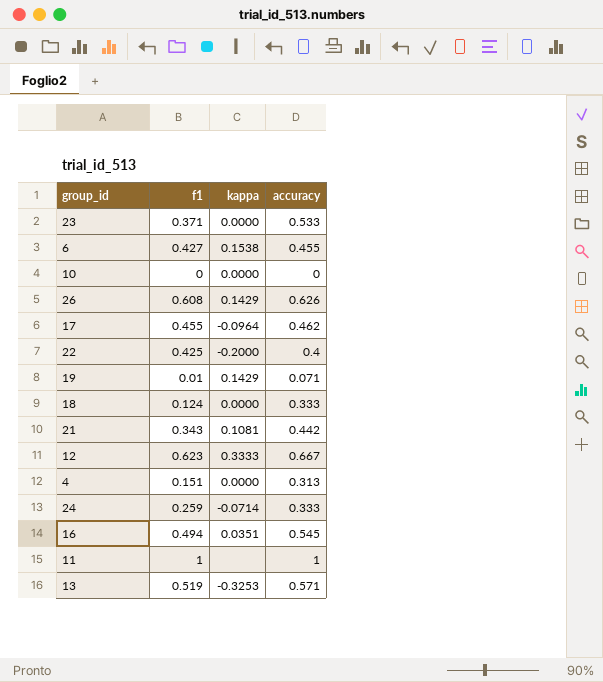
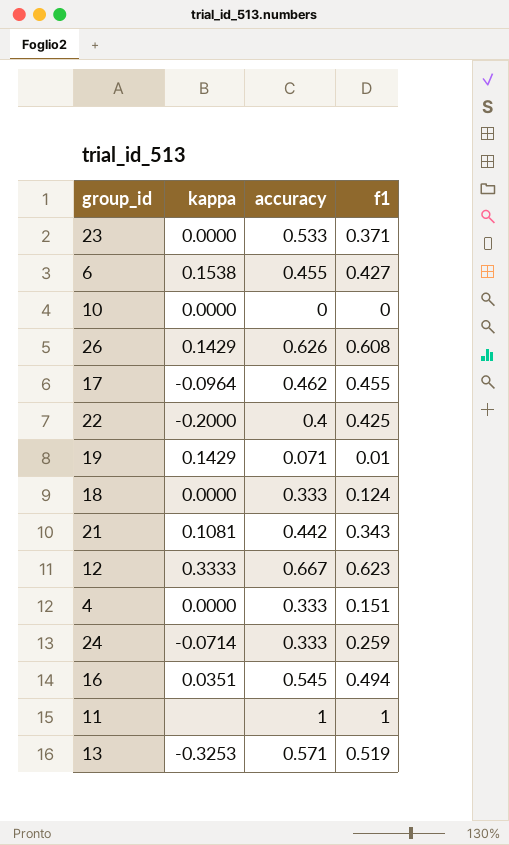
column f1 | position: 2 -> 4
4 | accuracy: 0.313 -> 0.333

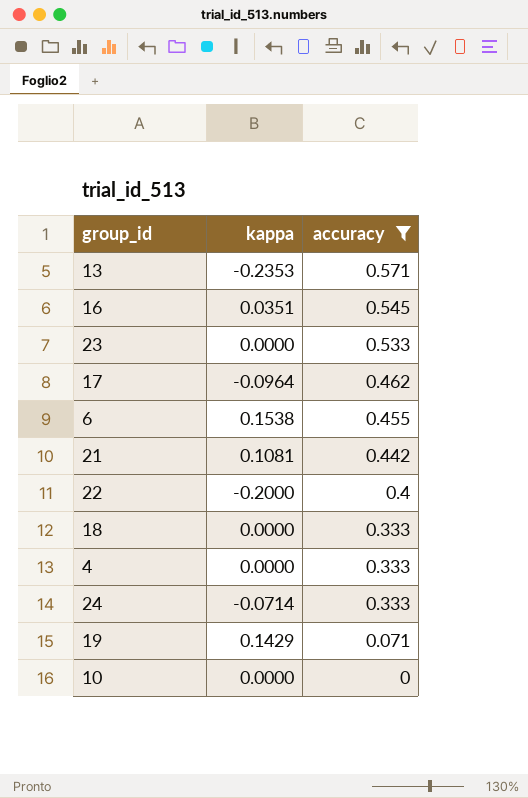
filter: none -> accuracy <= 0.571
row order: none -> accuracy descending
column f1 | position: 4 -> none
13 | kappa: -0.3253 -> -0.2353

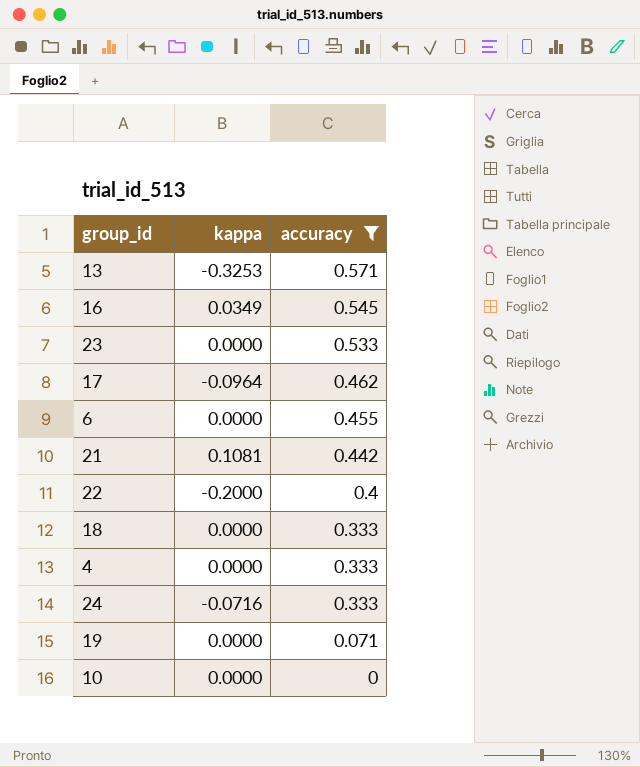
13 | kappa: -0.2353 -> -0.3253
16 | kappa: 0.0351 -> 0.0349
6 | kappa: 0.1538 -> 0.0000
24 | kappa: -0.0714 -> -0.0716
19 | kappa: 0.1429 -> 0.0000

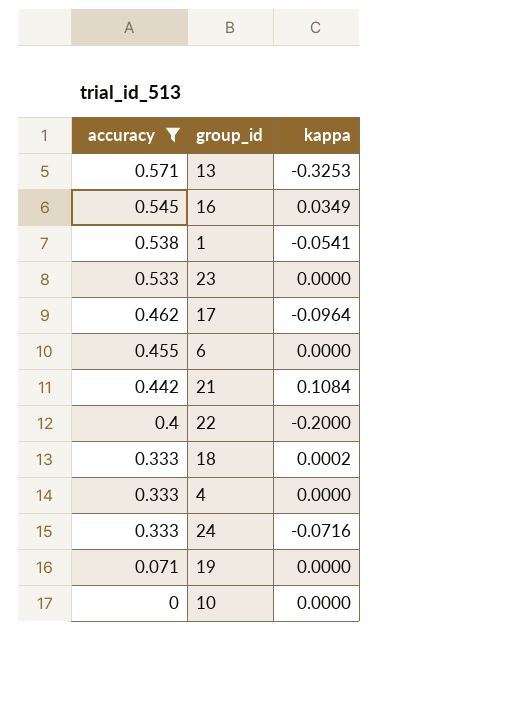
column accuracy | position: 3 -> 1
row 1: none -> 0.538 | -0.0541
21 | kappa: 0.1081 -> 0.1084
18 | kappa: 0.0000 -> 0.0002

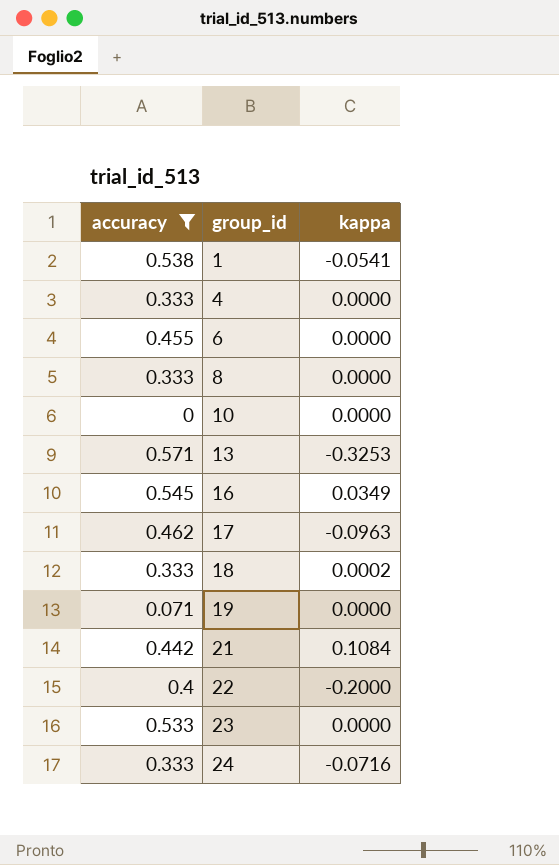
row order: accuracy descending -> group_id ascending
row 8: none -> 0.333 | 0.0000
17 | kappa: -0.0964 -> -0.0963

